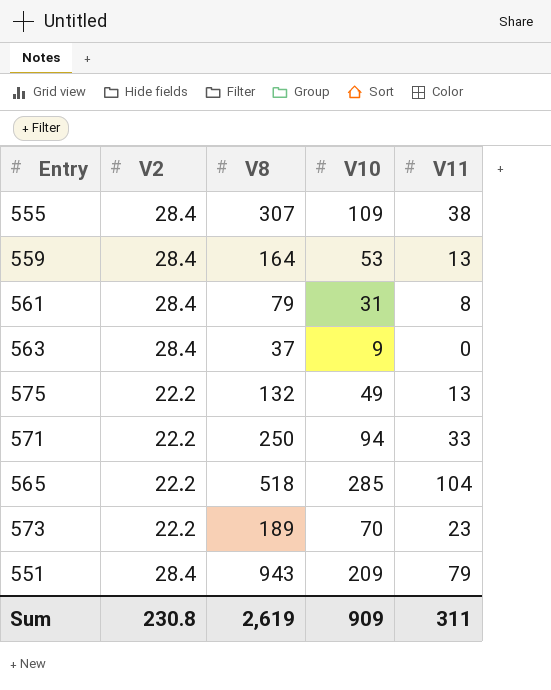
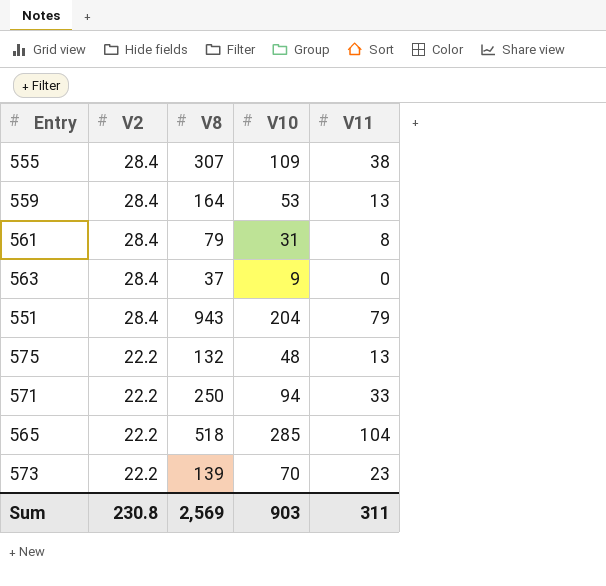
row order: none -> V2 descending
551 | V10: 209 -> 204
575 | V10: 49 -> 48
573 | V8: 189 -> 139
Sum | V8: 2,619 -> 2,569
Sum | V10: 909 -> 903

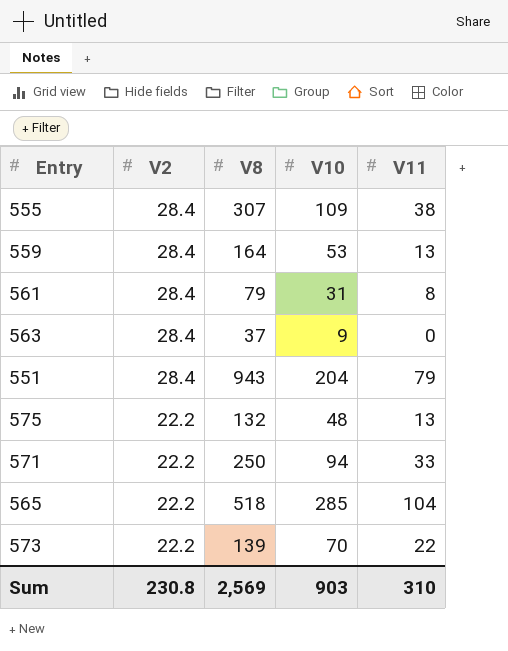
573 | V11: 23 -> 22
Sum | V11: 311 -> 310

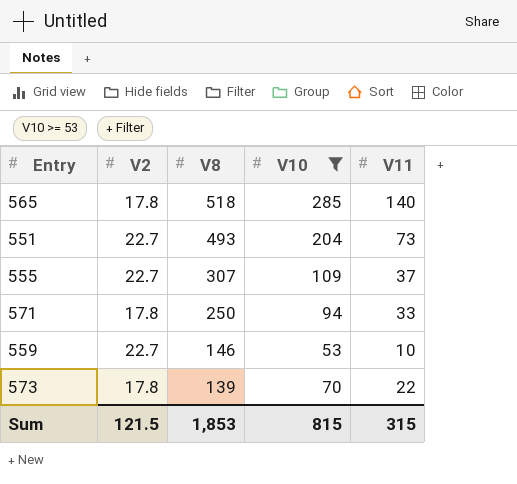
filter: none -> V10 >= 53
row order: V2 descending -> V8 descending
565 | V2: 22.2 -> 17.8
565 | V11: 104 -> 140
551 | V2: 28.4 -> 22.7
551 | V8: 943 -> 493
551 | V11: 79 -> 73
555 | V2: 28.4 -> 22.7
555 | V11: 38 -> 37
571 | V2: 22.2 -> 17.8
559 | V2: 28.4 -> 22.7
559 | V8: 164 -> 146
559 | V11: 13 -> 10
573 | V2: 22.2 -> 17.8
Sum | V2: 230.8 -> 121.5
Sum | V8: 2,569 -> 1,853
Sum | V10: 903 -> 815
Sum | V11: 310 -> 315

